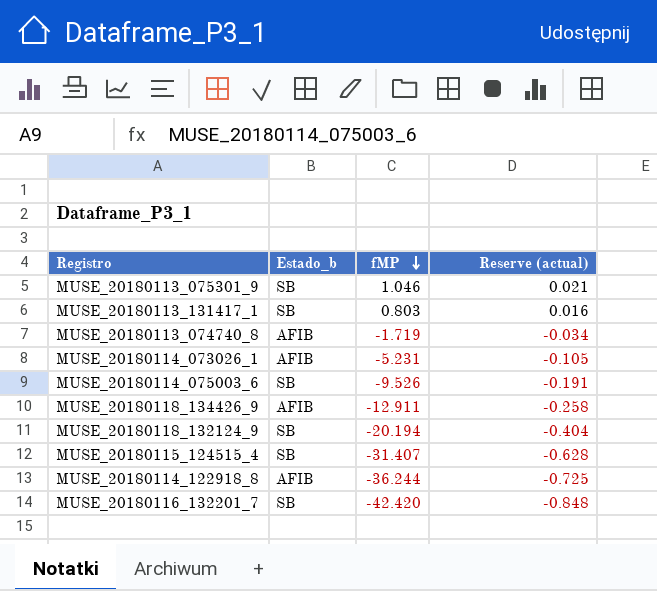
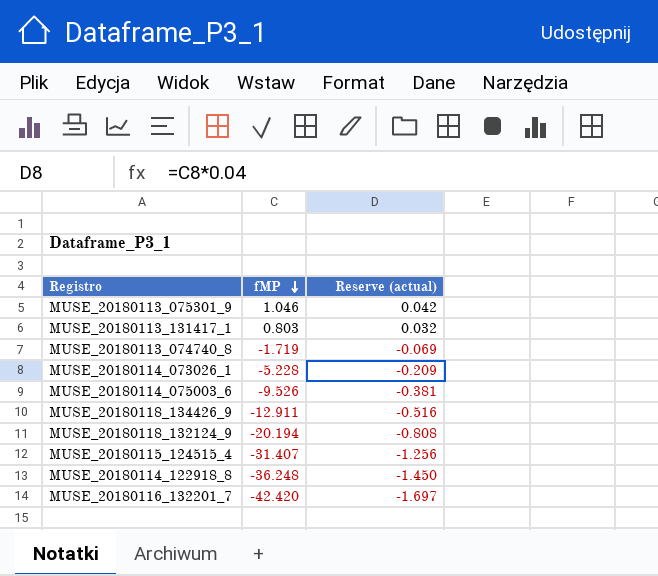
column Estado_b | position: 2 -> none
column Reserve (actual) | formula: [fMP] * 0.02 -> [fMP] * 0.04
MUSE_20180114_073026_1 | fMP: -5.231 -> -5.228
MUSE_20180114_122918_8 | fMP: -36.244 -> -36.248

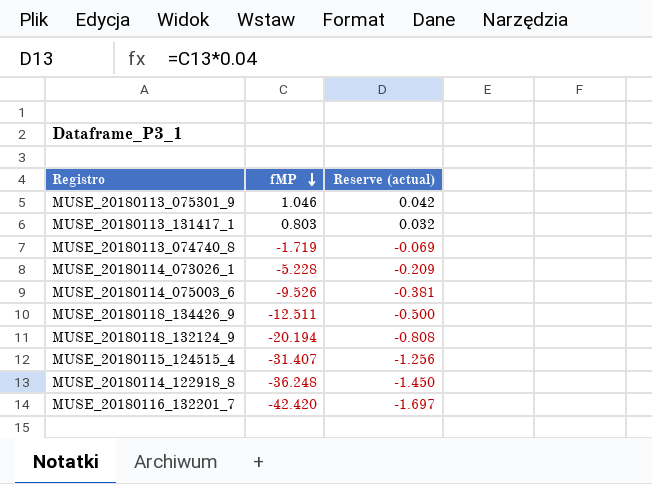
MUSE_20180118_134426_9 | fMP: -12.911 -> -12.511
MUSE_20180118_134426_9 | Reserve (actual): -0.516 -> -0.500

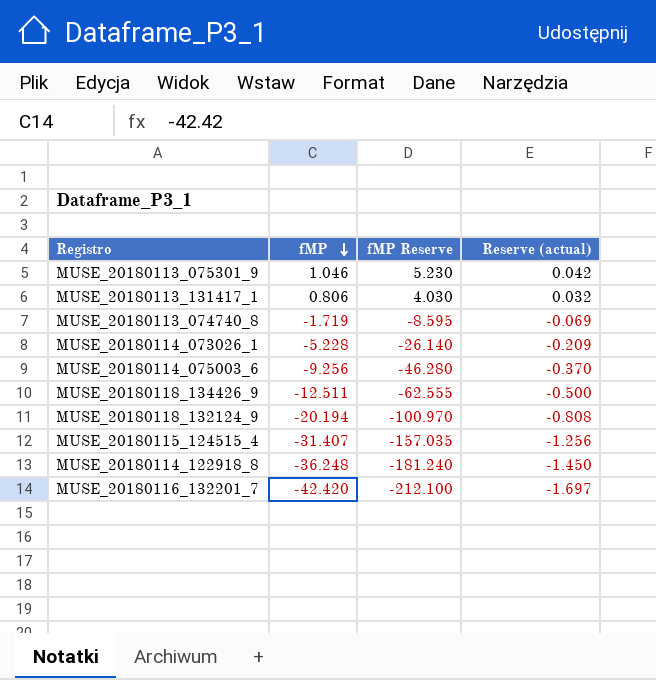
column fMP Reserve | formula: none -> [fMP] * 5
MUSE_20180113_131417_1 | fMP: 0.803 -> 0.806
MUSE_20180114_075003_6 | fMP: -9.526 -> -9.256
MUSE_20180114_075003_6 | Reserve (actual): -0.381 -> -0.370

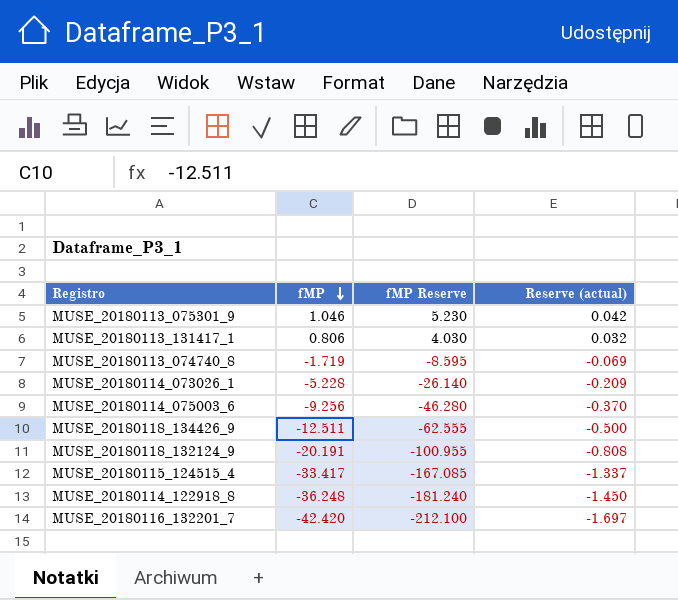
MUSE_20180118_132124_9 | fMP: -20.194 -> -20.191
MUSE_20180118_132124_9 | fMP Reserve: -100.970 -> -100.955
MUSE_20180115_124515_4 | fMP: -31.407 -> -33.417
MUSE_20180115_124515_4 | fMP Reserve: -157.035 -> -167.085
MUSE_20180115_124515_4 | Reserve (actual): -1.256 -> -1.337

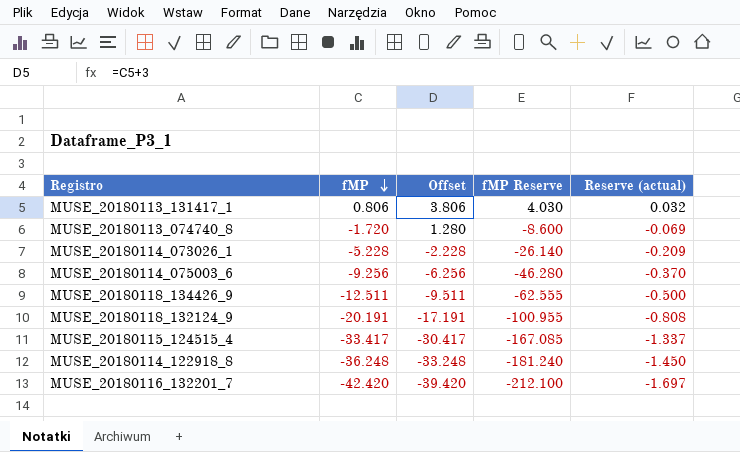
column Offset | formula: none -> [fMP] + 3
row MUSE_20180113_075301_9: 1.046 | 5.230 | 0.042 -> none
MUSE_20180113_074740_8 | fMP: -1.719 -> -1.720
MUSE_20180113_074740_8 | fMP Reserve: -8.595 -> -8.600

